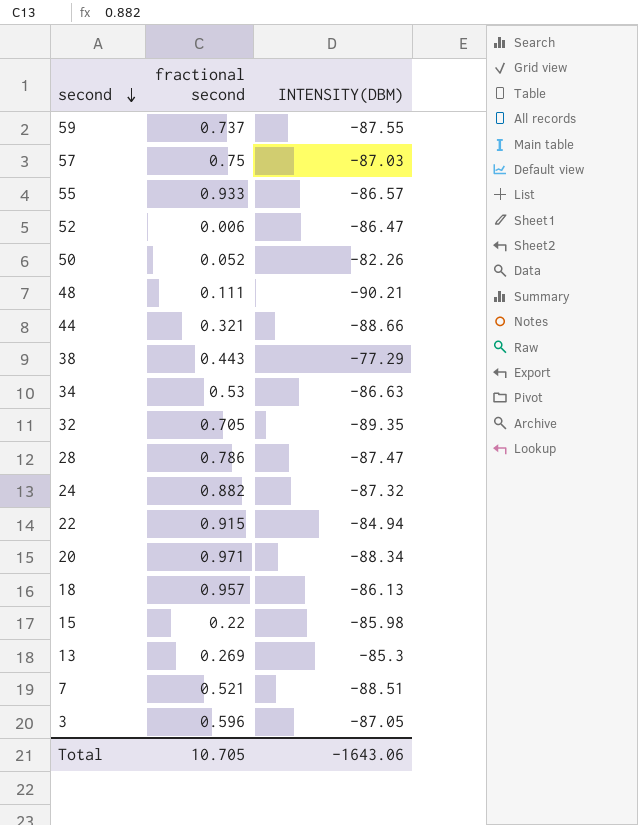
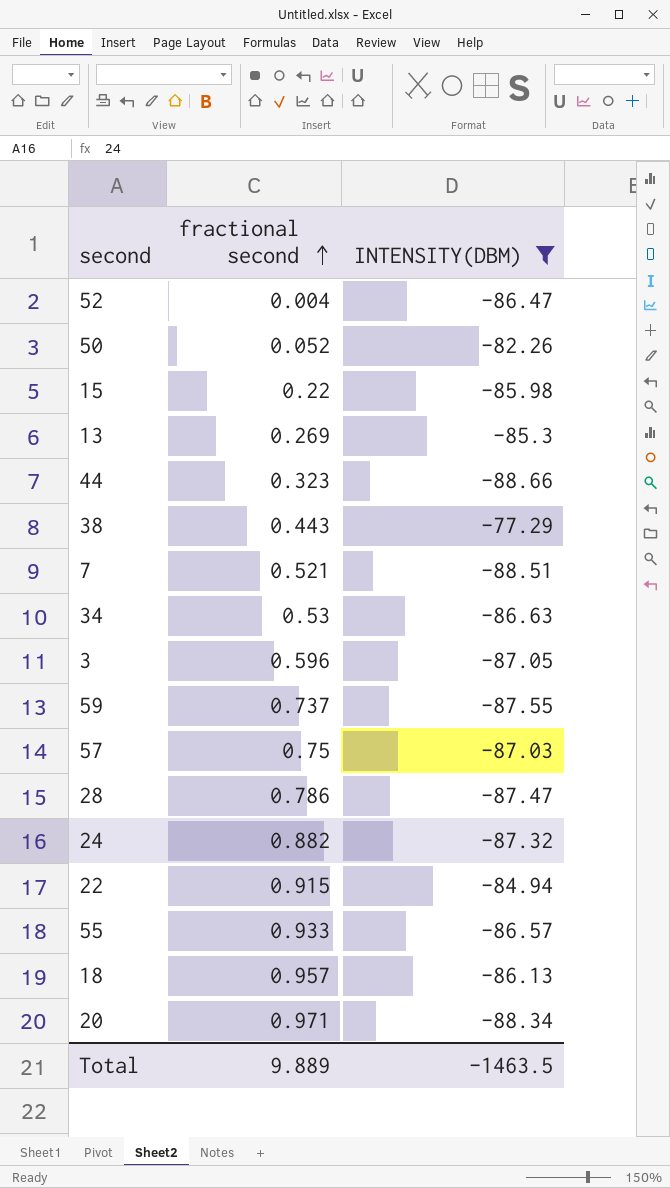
filter: none -> INTENSITY(DBM) >= -88.66
row order: second descending -> fractional second ascending
52 | fractional second: 0.006 -> 0.004
44 | fractional second: 0.321 -> 0.323
Total | fractional second: 10.705 -> 9.889
Total | INTENSITY(DBM): -1643.06 -> -1463.5

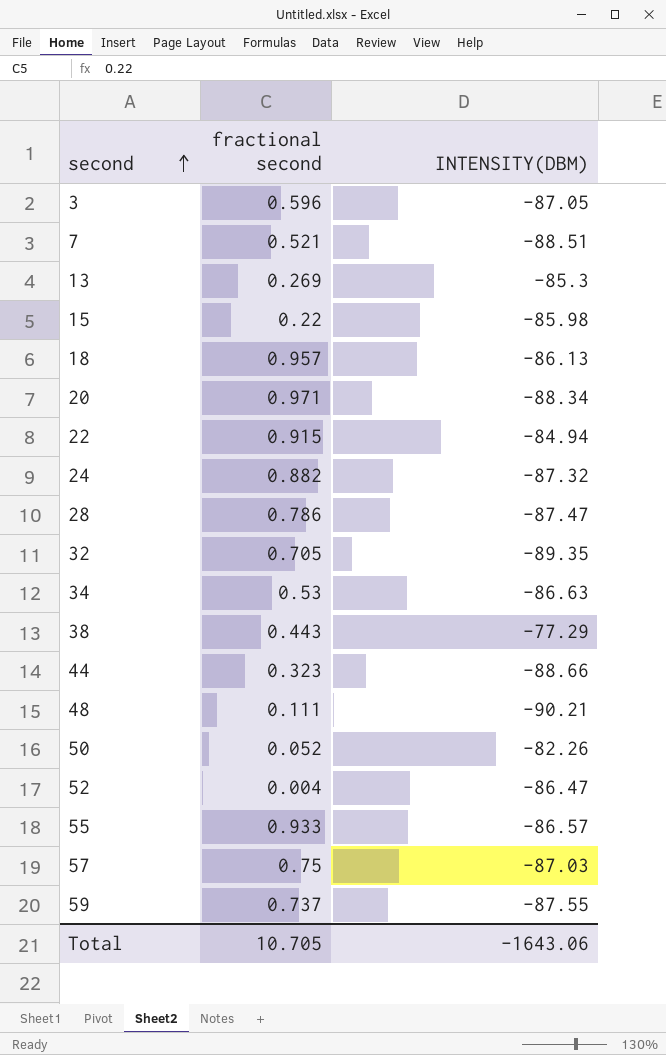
filter: INTENSITY(DBM) >= -88.66 -> none
row order: fractional second ascending -> second ascending
Total | fractional second: 9.889 -> 10.705
Total | INTENSITY(DBM): -1463.5 -> -1643.06

